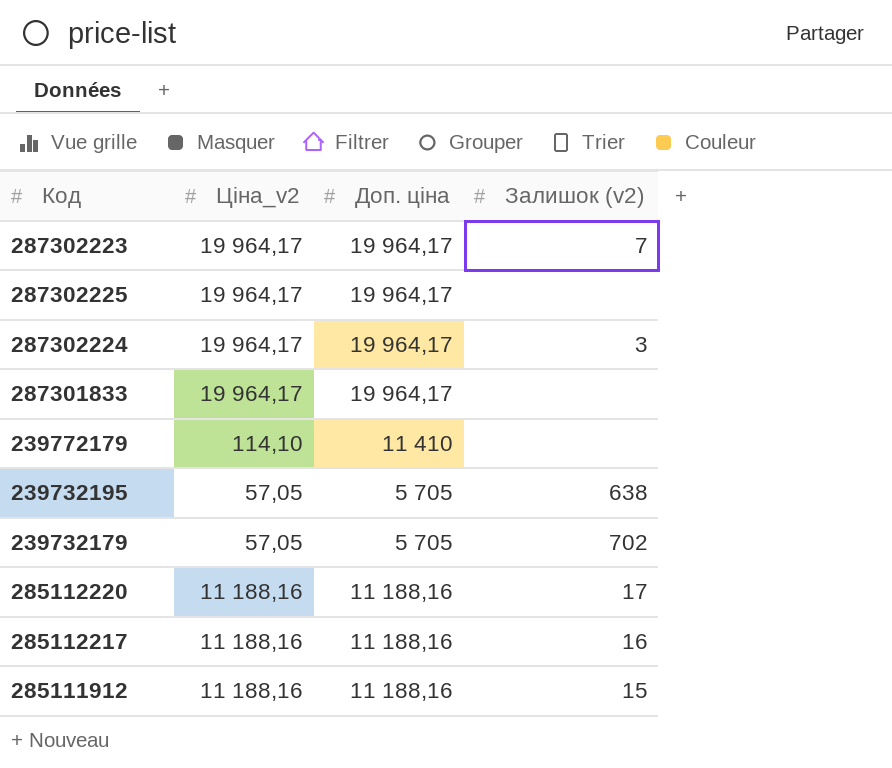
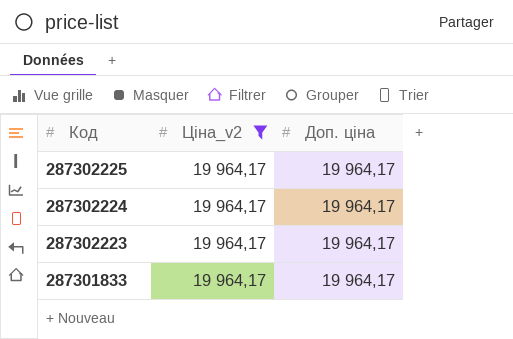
filter: none -> Ціна_v2 = 19 964,17
row order: none -> Код descending
column Залишок (v2) | position: 4 -> none

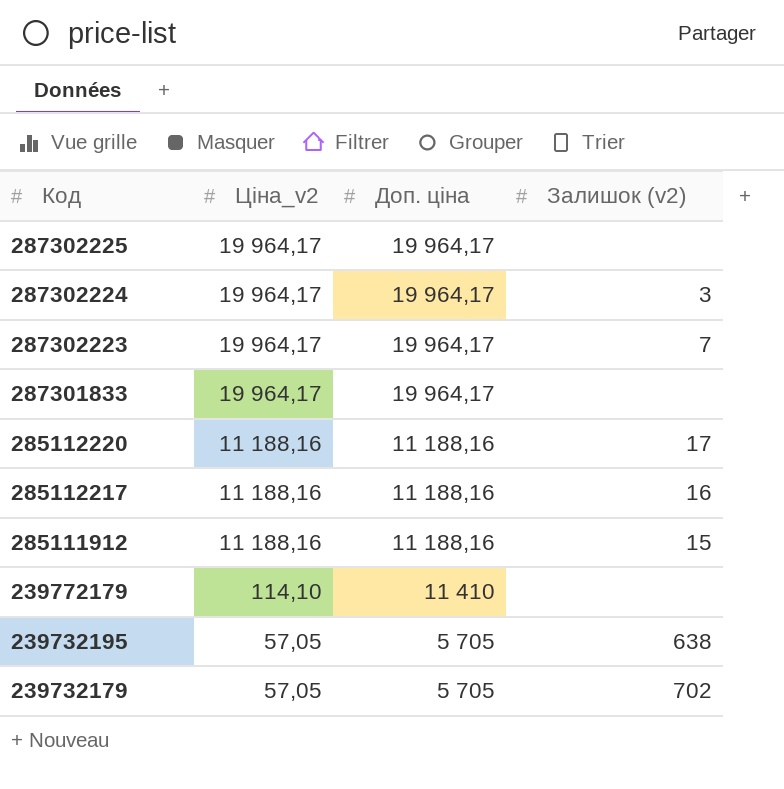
filter: Ціна_v2 = 19 964,17 -> none
column Залишок (v2) | position: none -> 4

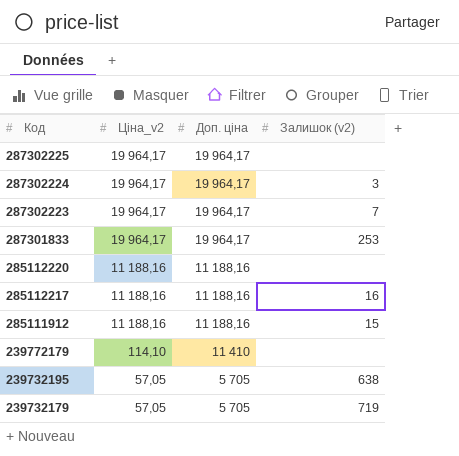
287301833 | Залишок (v2): none -> 253
285112220 | Залишок (v2): 17 -> none
239732179 | Залишок (v2): 702 -> 719

